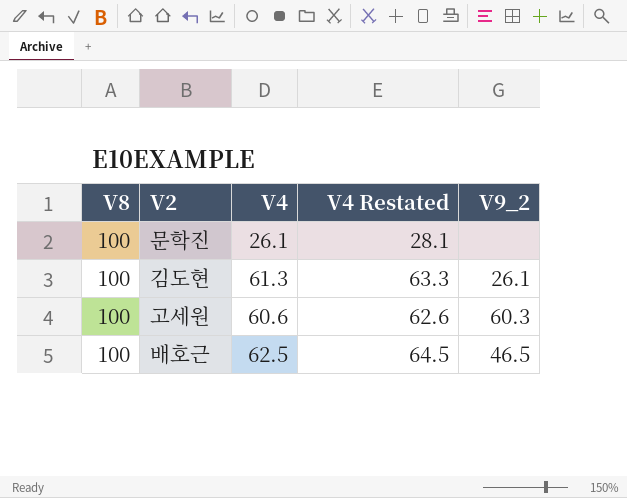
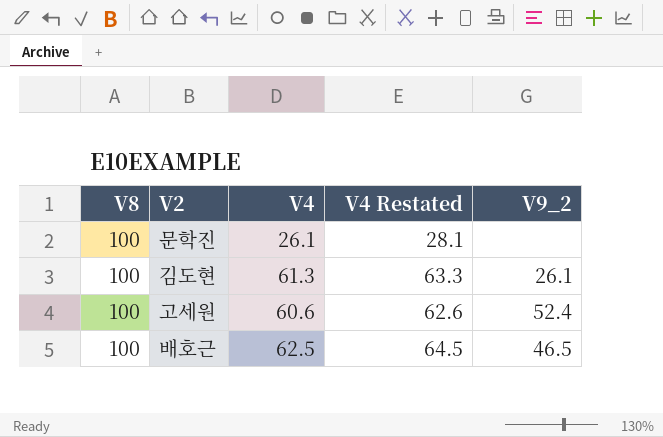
고세원 | V9_2: 60.3 -> 52.4

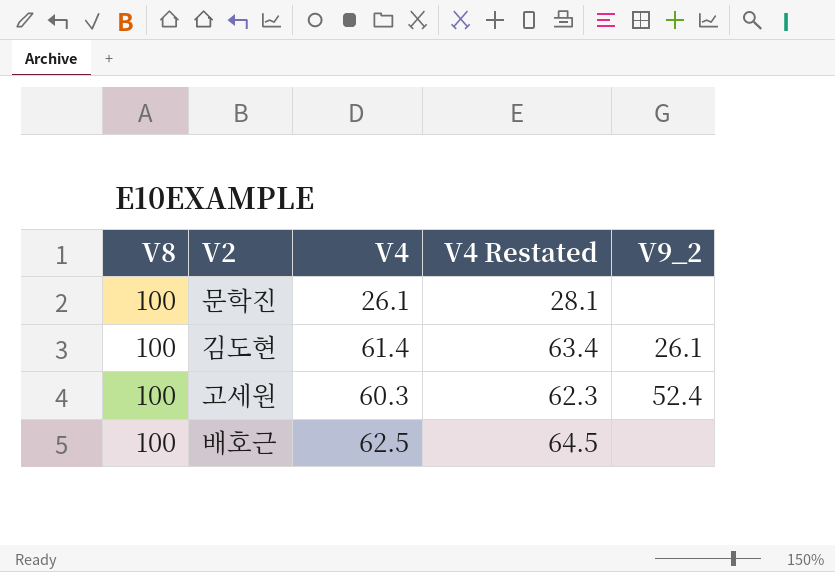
김도현 | V4: 61.3 -> 61.4
김도현 | V4 Restated: 63.3 -> 63.4
고세원 | V4: 60.6 -> 60.3
고세원 | V4 Restated: 62.6 -> 62.3
배호근 | V9_2: 46.5 -> none

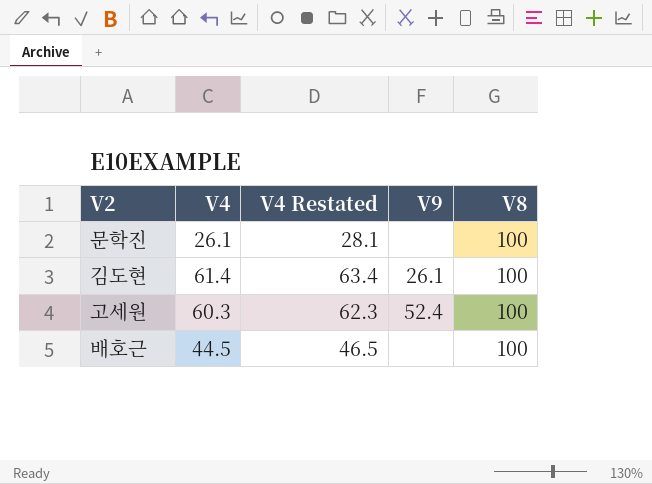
column name: V9_2 -> V9
column V8 | position: 1 -> 5
배호근 | V4: 62.5 -> 44.5
배호근 | V4 Restated: 64.5 -> 46.5

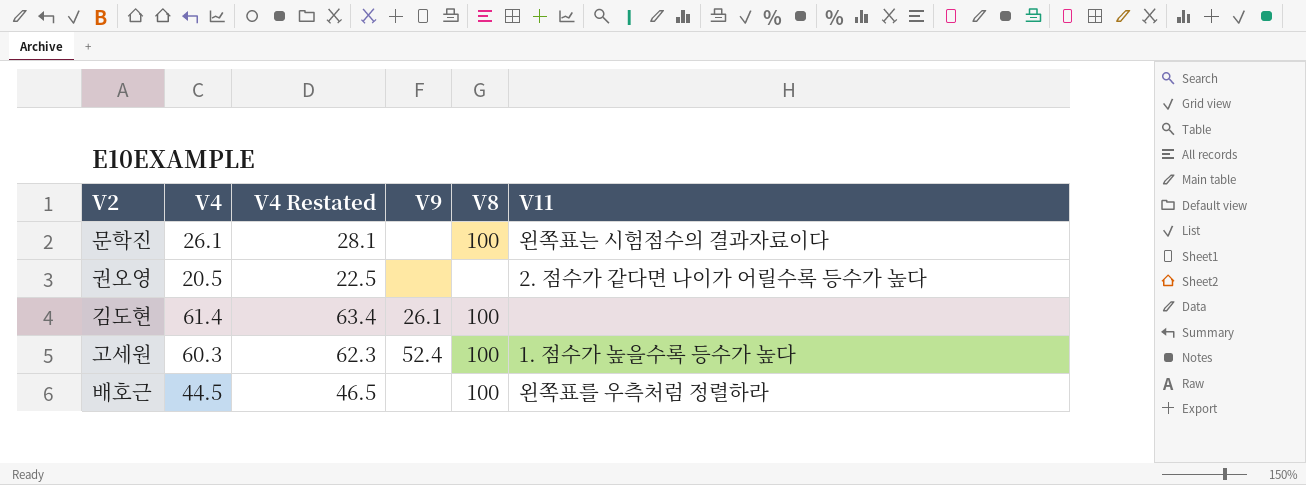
column V11 | position: none -> 6
row 권오영: none -> 20.5 | 22.5 | none | none | 2. 점수가 같다면 나이가 어릴수록 등수가 높다

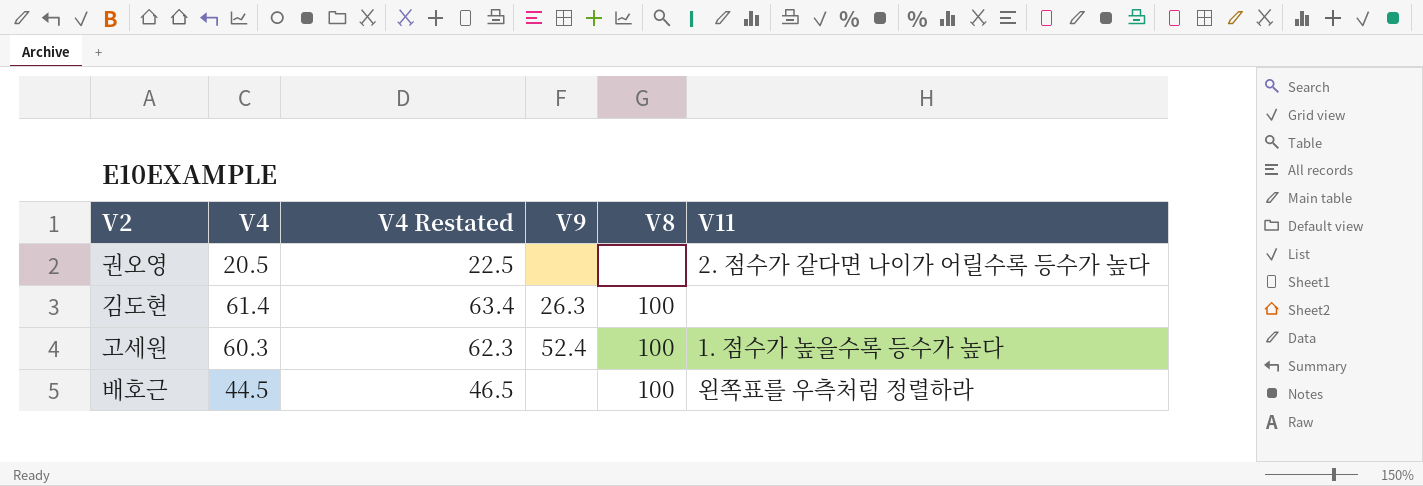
row 문학진: 26.1 | 28.1 | none | 100 | 왼쪽표는 시험점수의 결과자료이다 -> none
김도현 | V9: 26.1 -> 26.3

